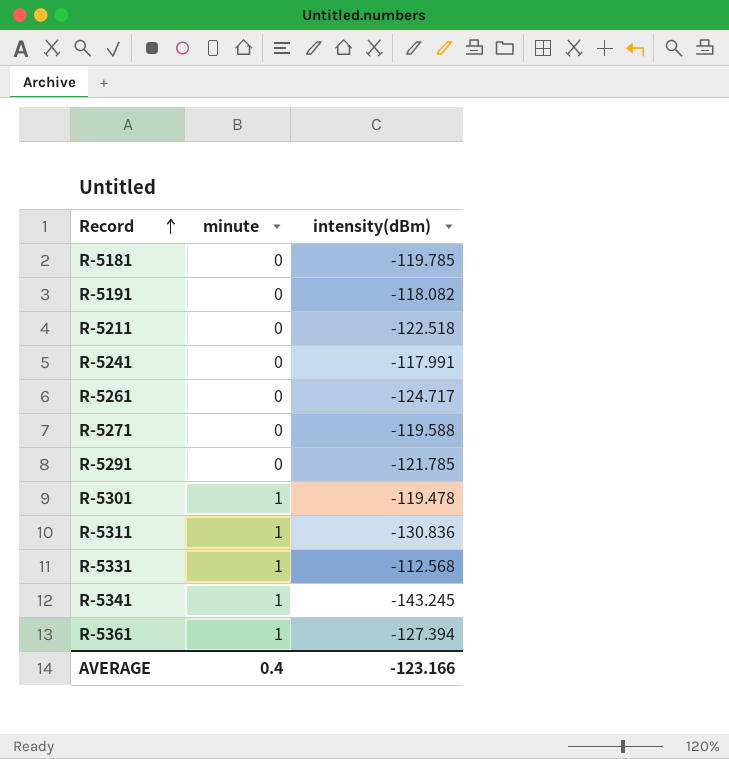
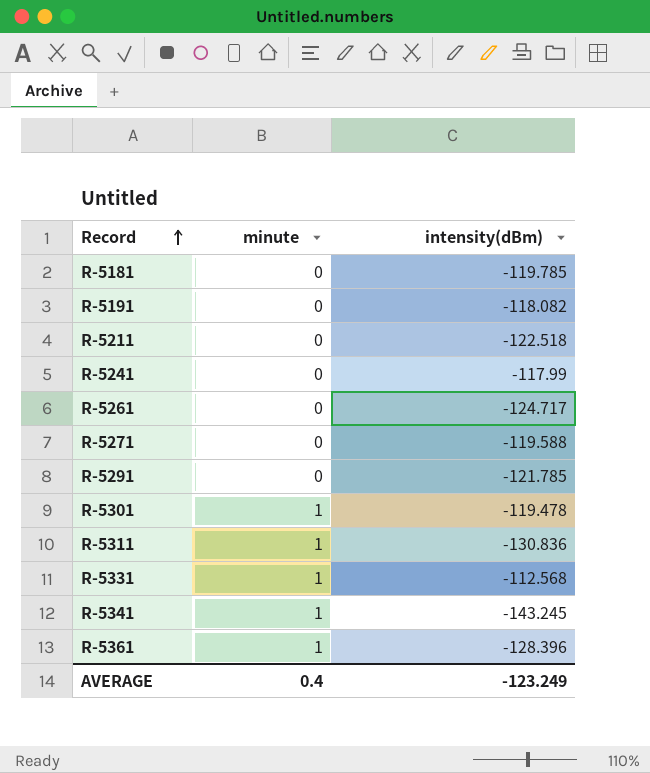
R-5241 | intensity(dBm): -117.991 -> -117.99
R-5361 | intensity(dBm): -127.394 -> -128.396
AVERAGE | intensity(dBm): -123.166 -> -123.249

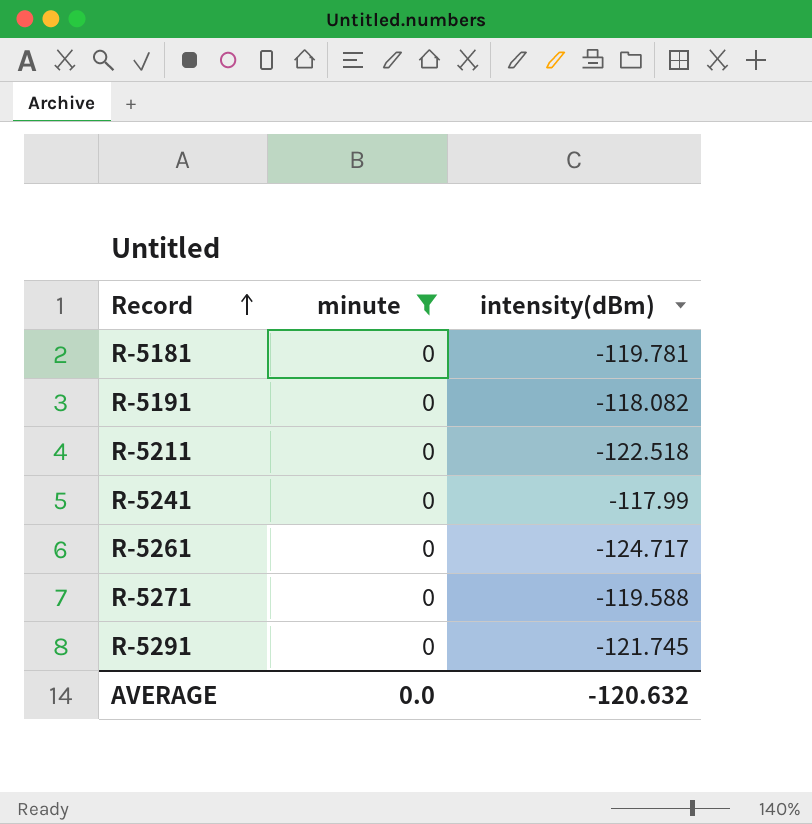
filter: none -> minute = 0
R-5181 | intensity(dBm): -119.785 -> -119.781
R-5291 | intensity(dBm): -121.785 -> -121.745
AVERAGE | minute: 0.4 -> 0.0
AVERAGE | intensity(dBm): -123.249 -> -120.632

